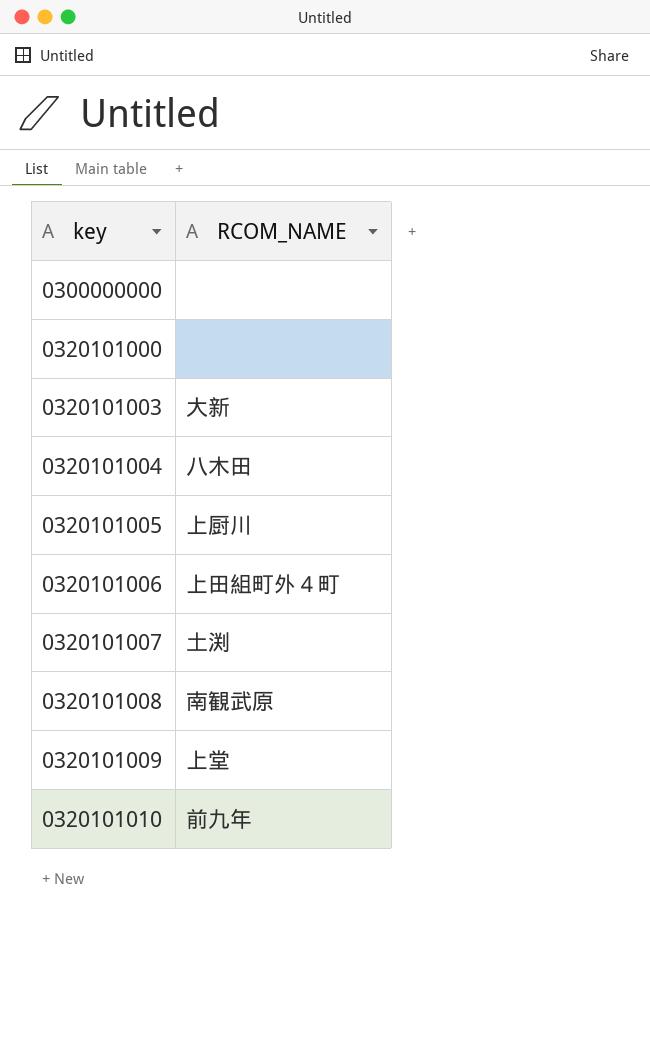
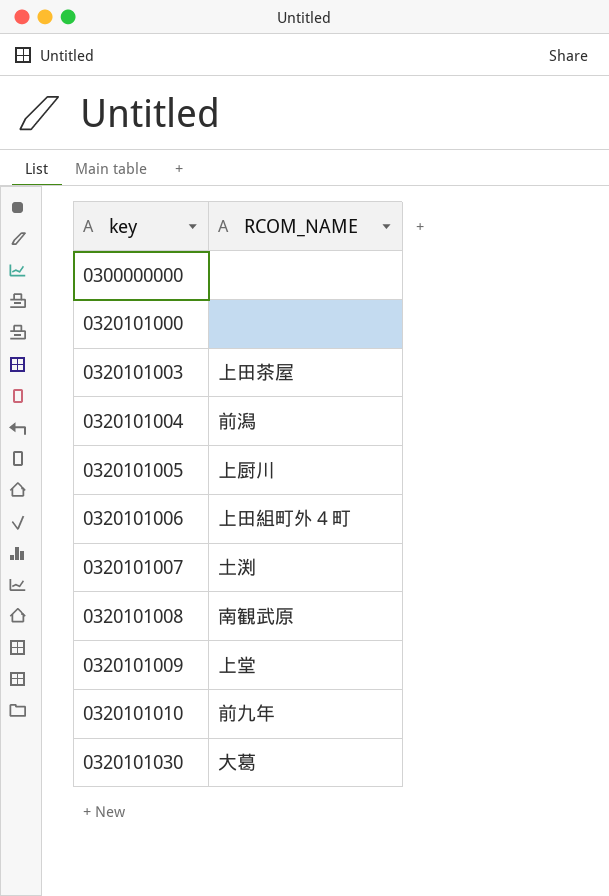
0320101003 | RCOM_NAME: 大新 -> 上田茶屋
0320101004 | RCOM_NAME: 八木田 -> 前潟
row 0320101030: none -> 大葛

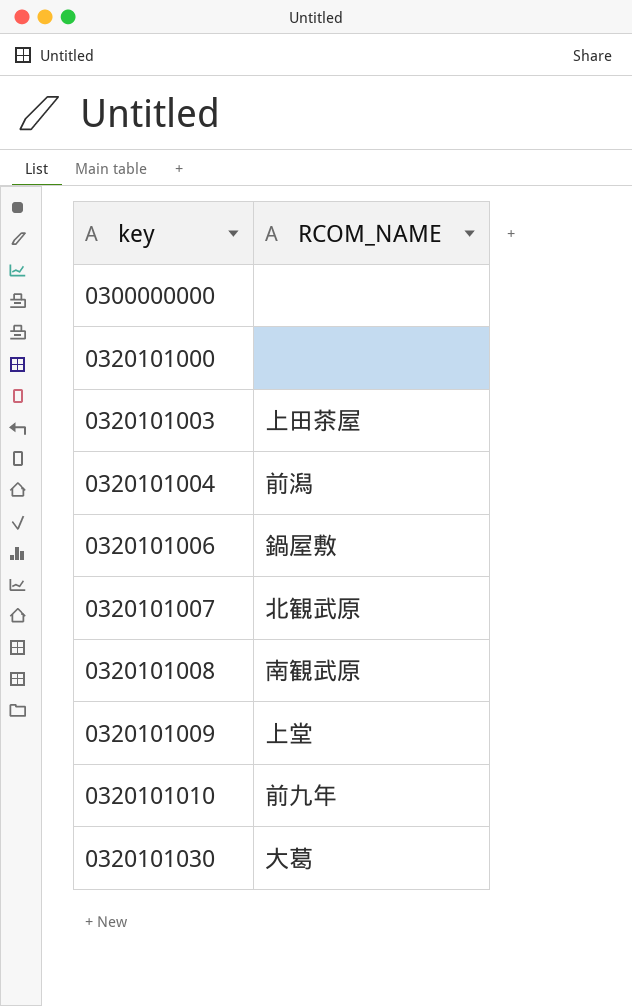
row 0320101005: 上厨川 -> none
0320101006 | RCOM_NAME: 上田組町外４町 -> 鍋屋敷
0320101007 | RCOM_NAME: 土渕 -> 北観武原

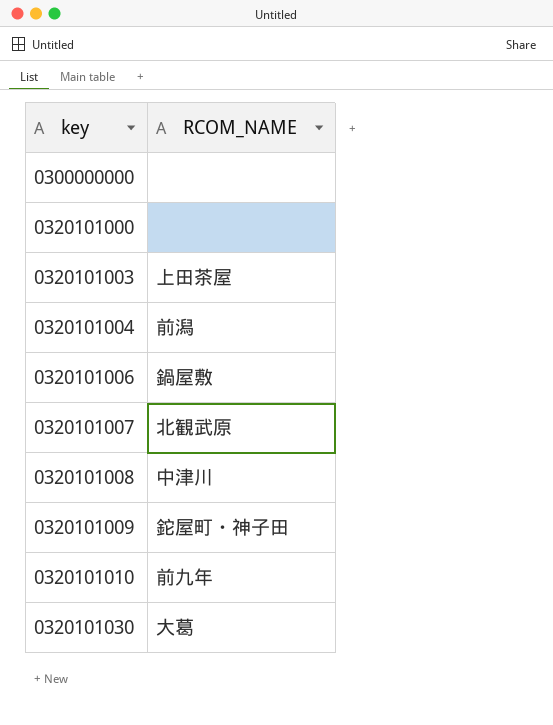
0320101008 | RCOM_NAME: 南観武原 -> 中津川
0320101009 | RCOM_NAME: 上堂 -> 鉈屋町・神子田

